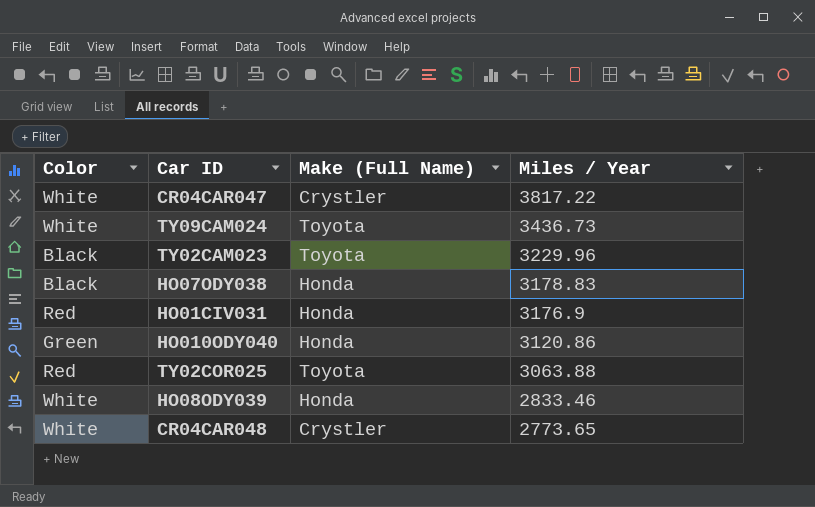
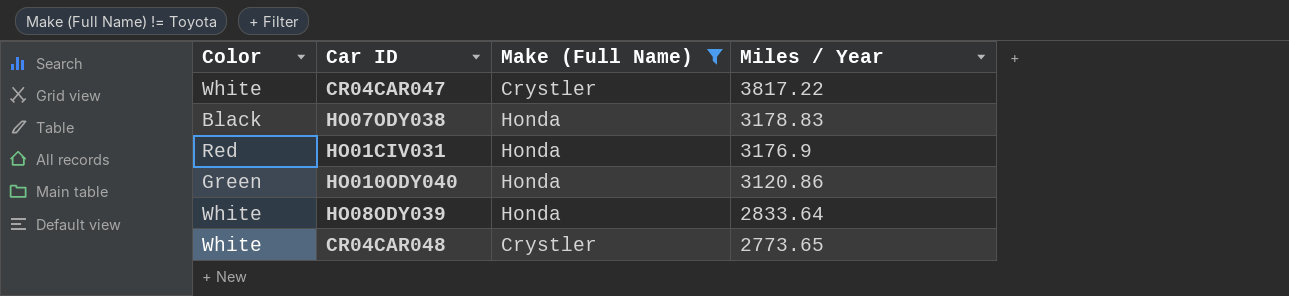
filter: none -> Make (Full Name) != Toyota
HO08ODY039 | Miles / Year: 2833.46 -> 2833.64

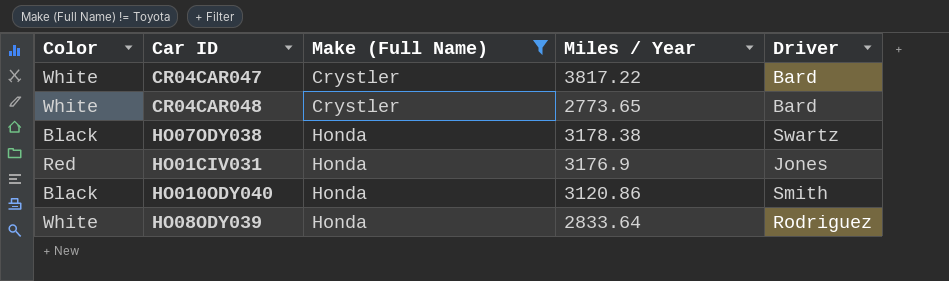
row order: Miles / Year descending -> Make (Full Name) ascending
column Driver | position: none -> 5
HO07ODY038 | Miles / Year: 3178.83 -> 3178.38
HO010ODY040 | Color: Green -> Black

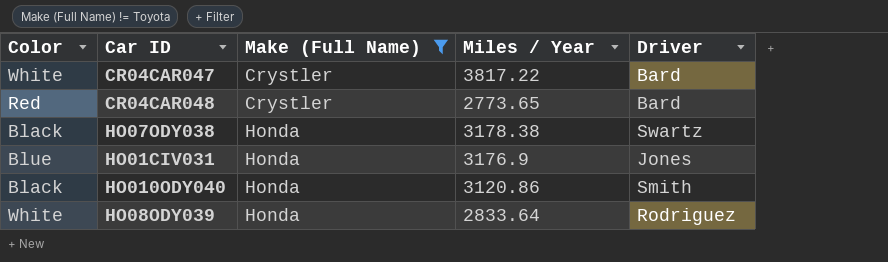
CR04CAR048 | Color: White -> Red
HO01CIV031 | Color: Red -> Blue

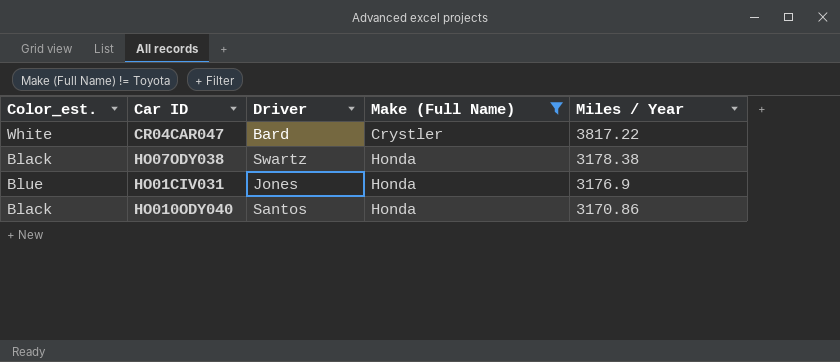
column name: Color -> Color_est.
column Driver | position: 5 -> 3
row CR04CAR048: Red | Crystler | 2773.65 | Bard -> none
row HO08ODY039: White | Honda | 2833.64 | Rodriguez -> none
HO010ODY040 | Driver: Smith -> Santos
HO010ODY040 | Miles / Year: 3120.86 -> 3170.86

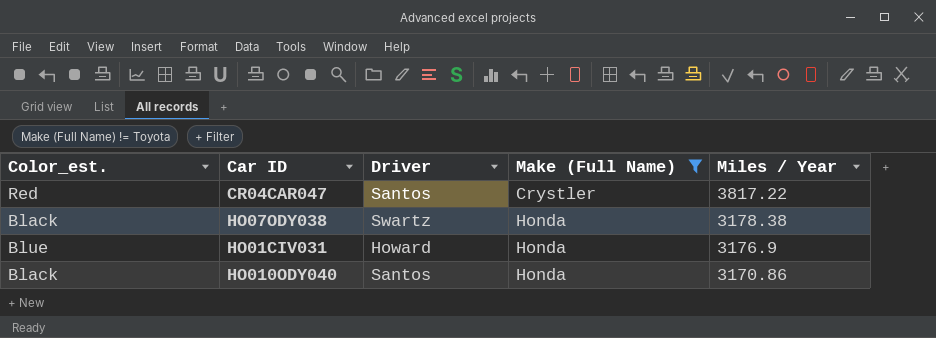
CR04CAR047 | Color_est.: White -> Red
CR04CAR047 | Driver: Bard -> Santos
HO01CIV031 | Driver: Jones -> Howard

